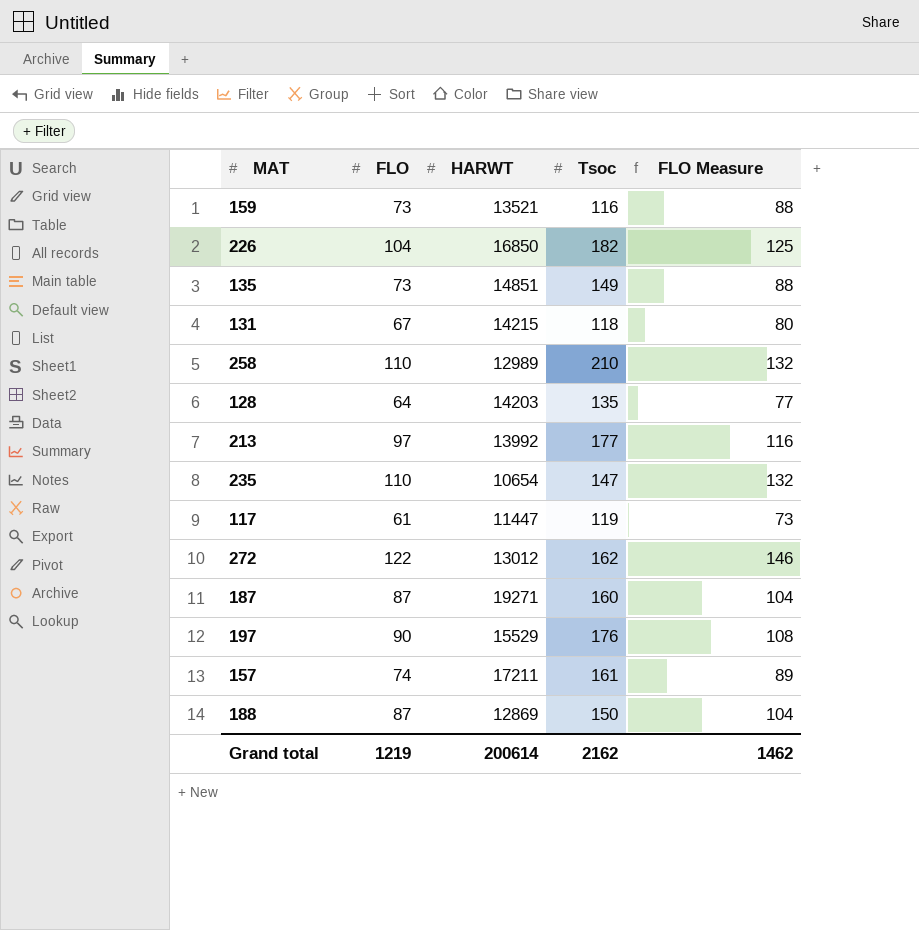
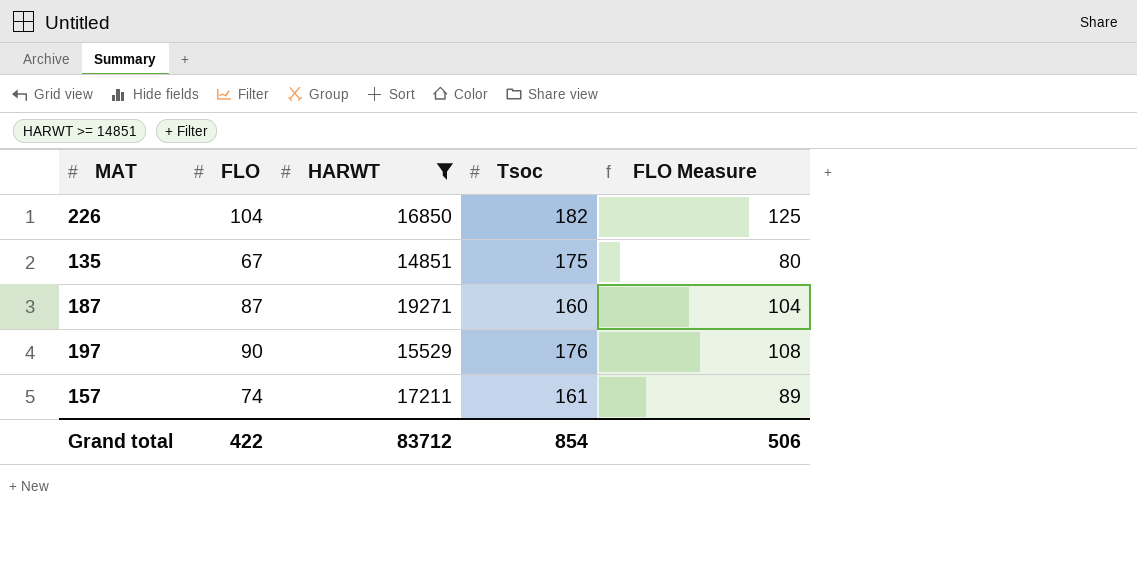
filter: none -> HARWT >= 14851
135 | FLO: 73 -> 67
135 | Tsoc: 149 -> 175
135 | FLO Measure: 88 -> 80
Grand total | FLO: 1219 -> 422
Grand total | HARWT: 200614 -> 83712
Grand total | Tsoc: 2162 -> 854
Grand total | FLO Measure: 1462 -> 506

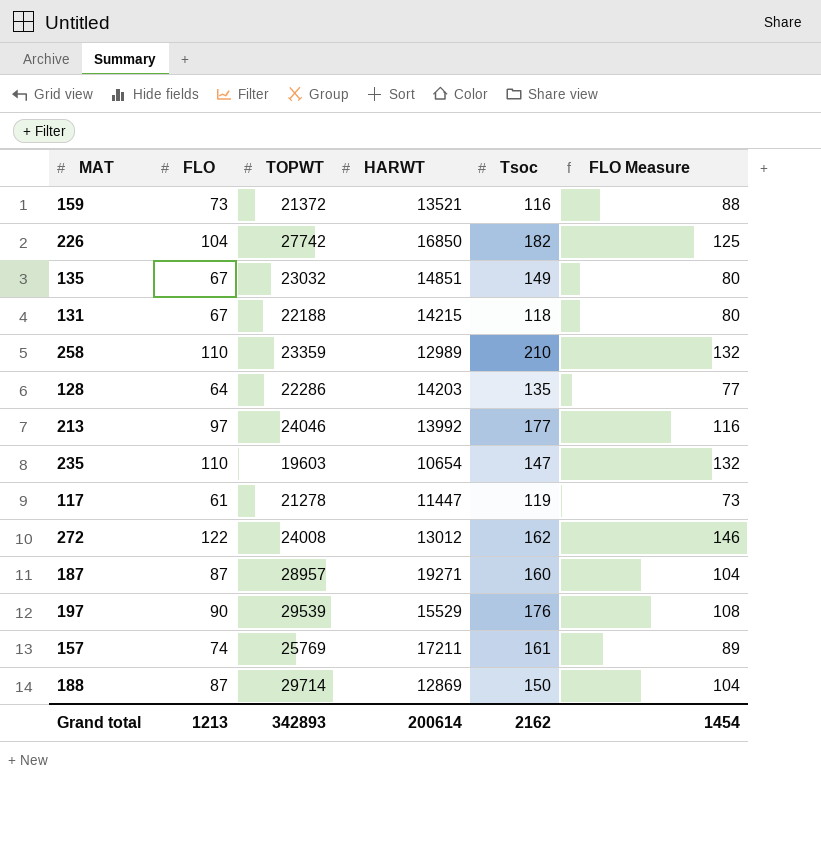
filter: HARWT >= 14851 -> none
column TOPWT | position: none -> 3
135 | Tsoc: 175 -> 149
Grand total | FLO: 422 -> 1213
Grand total | HARWT: 83712 -> 200614
Grand total | Tsoc: 854 -> 2162
Grand total | FLO Measure: 506 -> 1454

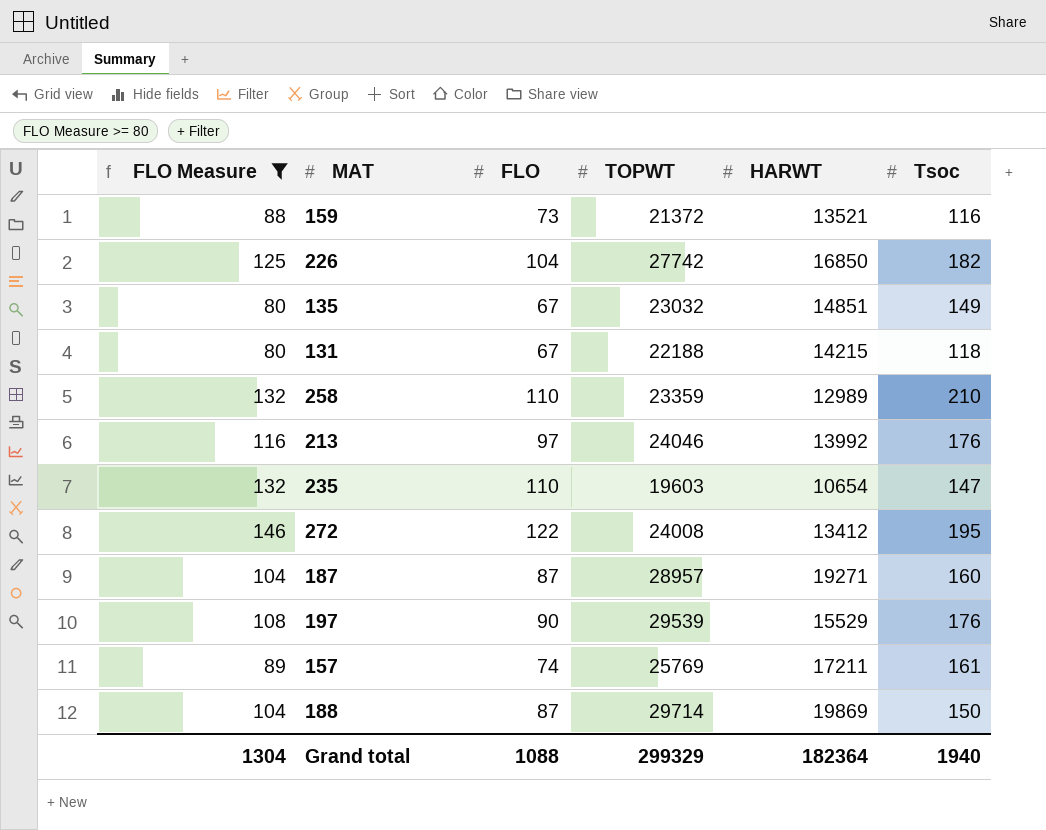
filter: none -> FLO Measure >= 80
column FLO Measure | position: 6 -> 1
213 | Tsoc: 177 -> 176
272 | HARWT: 13012 -> 13412
272 | Tsoc: 162 -> 195
188 | HARWT: 12869 -> 19869
Grand total | FLO Measure: 1454 -> 1304
Grand total | FLO: 1213 -> 1088
Grand total | TOPWT: 342893 -> 299329
Grand total | HARWT: 200614 -> 182364
Grand total | Tsoc: 2162 -> 1940

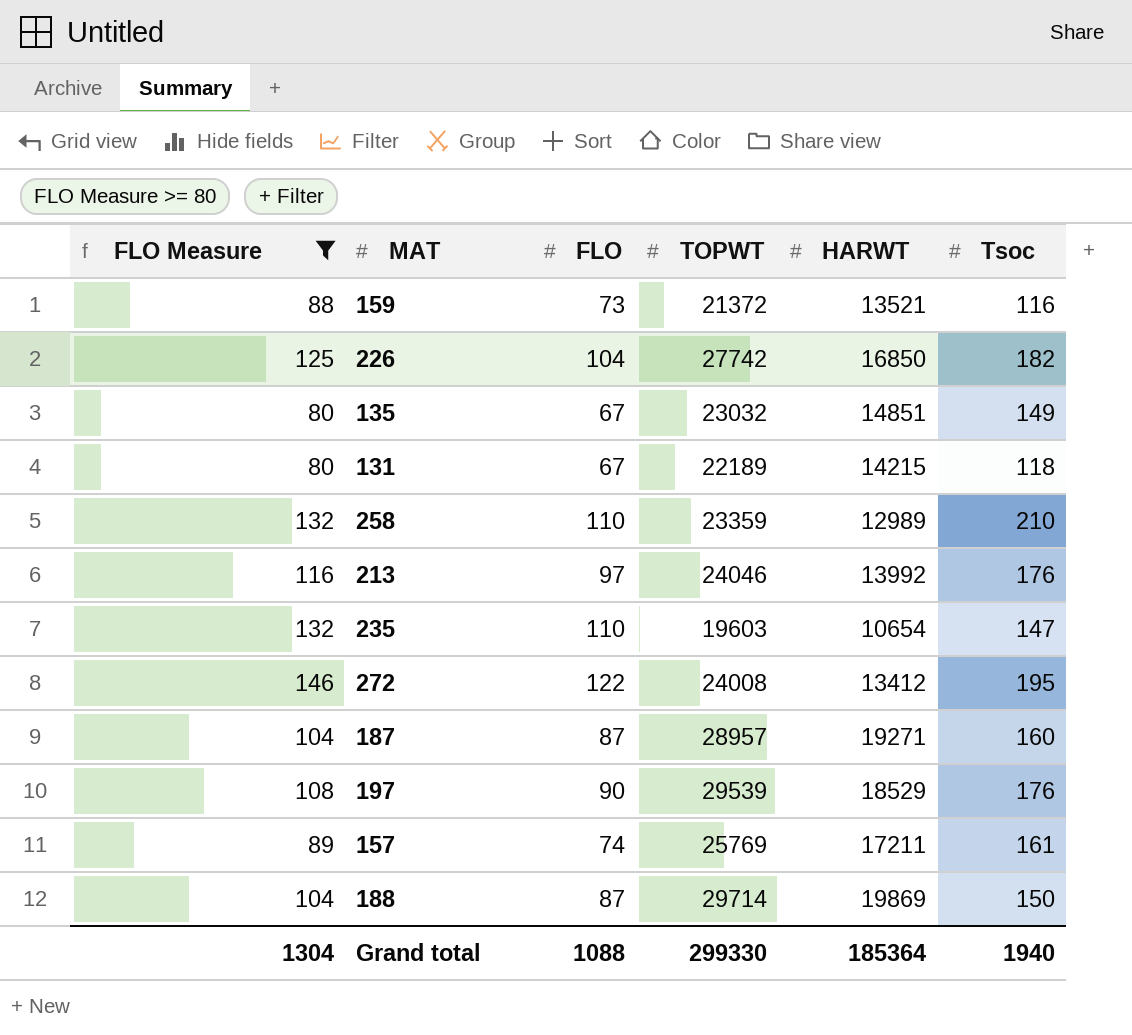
131 | TOPWT: 22188 -> 22189
197 | HARWT: 15529 -> 18529
Grand total | TOPWT: 299329 -> 299330
Grand total | HARWT: 182364 -> 185364

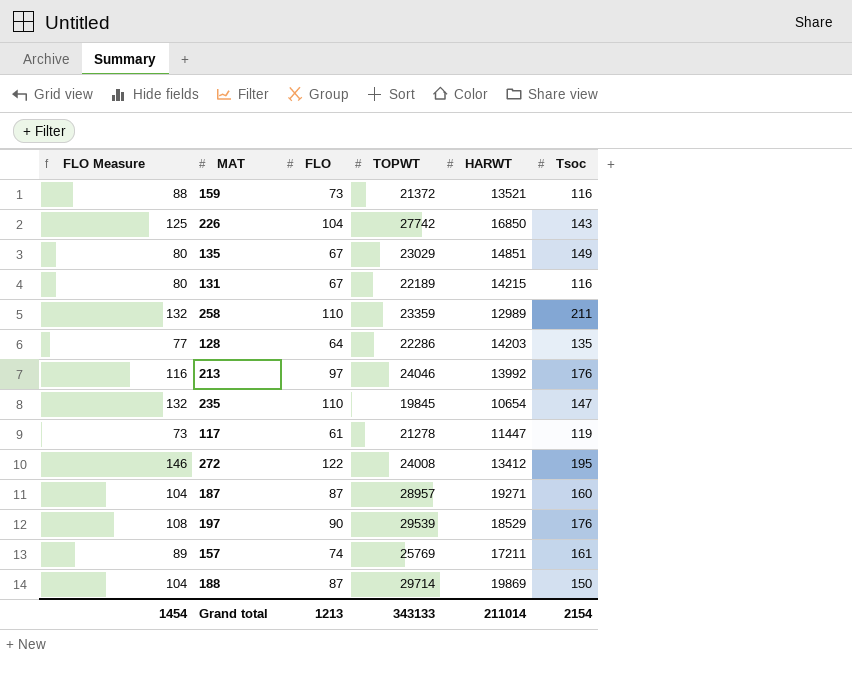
filter: FLO Measure >= 80 -> none
226 | Tsoc: 182 -> 143
135 | TOPWT: 23032 -> 23029
131 | Tsoc: 118 -> 116
258 | Tsoc: 210 -> 211
235 | TOPWT: 19603 -> 19845
Grand total | FLO Measure: 1304 -> 1454
Grand total | FLO: 1088 -> 1213
Grand total | TOPWT: 299330 -> 343133
Grand total | HARWT: 185364 -> 211014
Grand total | Tsoc: 1940 -> 2154

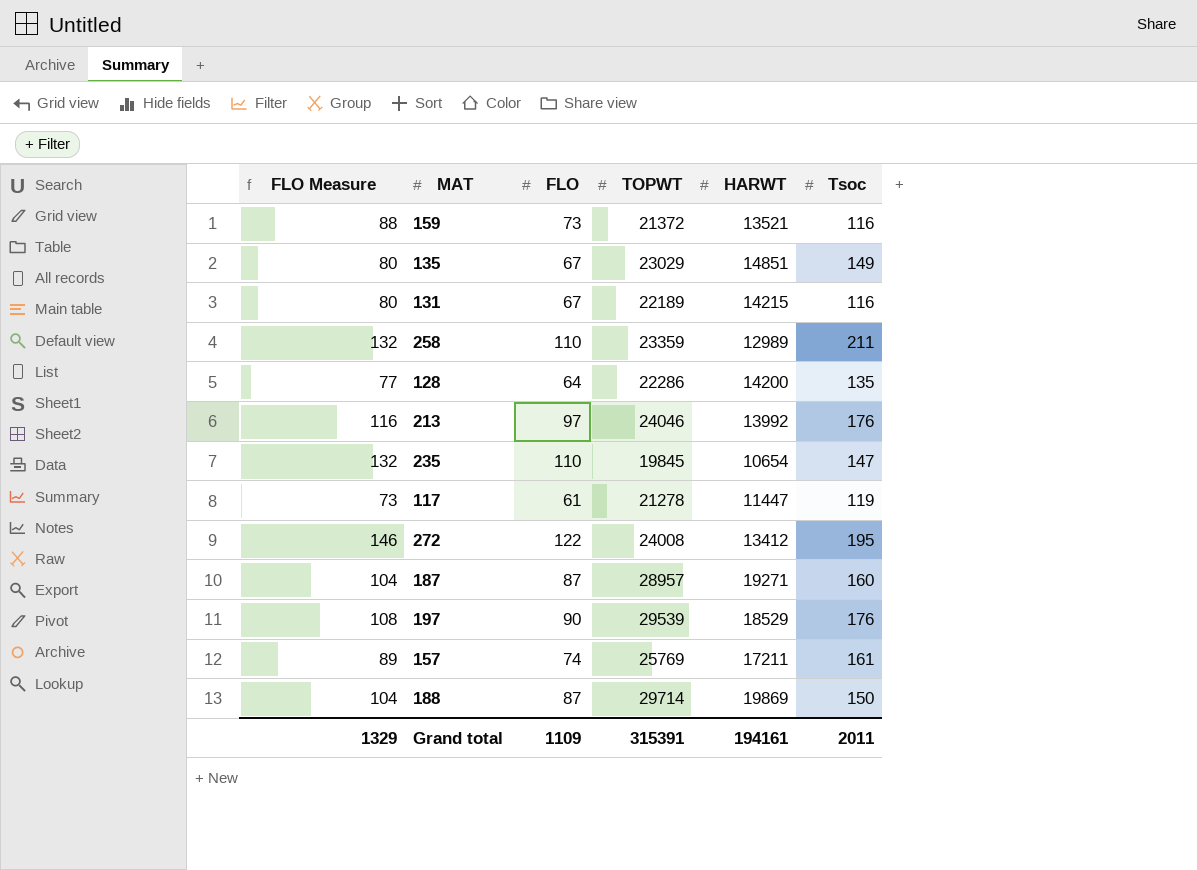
row 226: 125 | 104 | 27742 | 16850 | 143 -> none
128 | HARWT: 14203 -> 14200
Grand total | FLO Measure: 1454 -> 1329
Grand total | FLO: 1213 -> 1109
Grand total | TOPWT: 343133 -> 315391
Grand total | HARWT: 211014 -> 194161
Grand total | Tsoc: 2154 -> 2011

